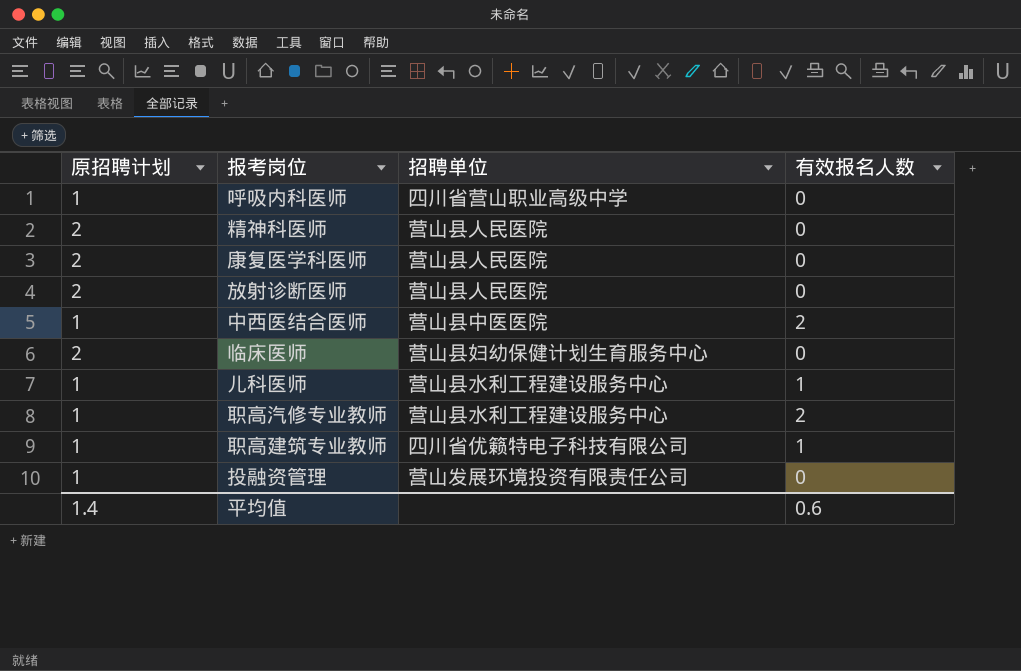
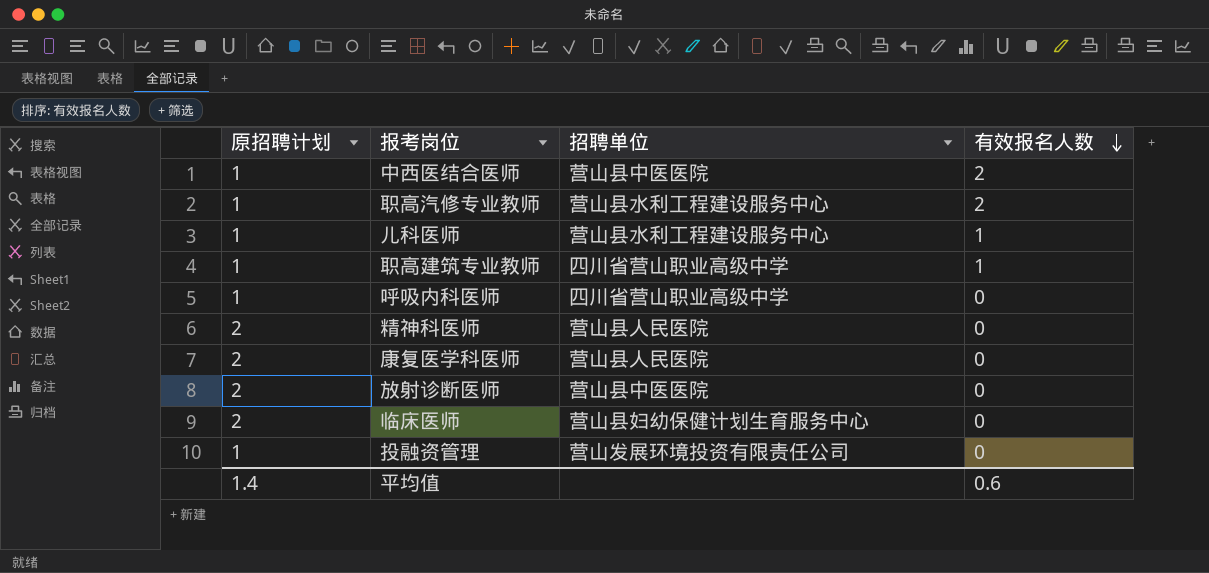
row order: none -> 有效报名人数 descending
职高建筑专业教师 | 招聘单位: 四川省优籁特电子科技有限公司 -> 四川省营山职业高级中学
放射诊断医师 | 招聘单位: 营山县人民医院 -> 营山县中医医院

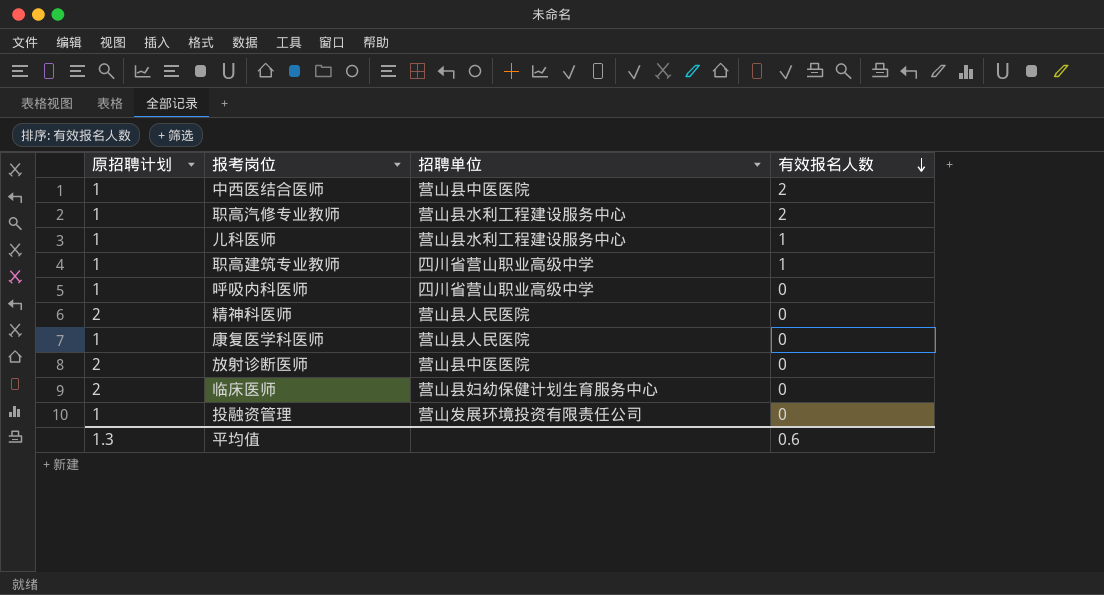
康复医学科医师 | 原招聘计划: 2 -> 1
平均值 | 原招聘计划: 1.4 -> 1.3

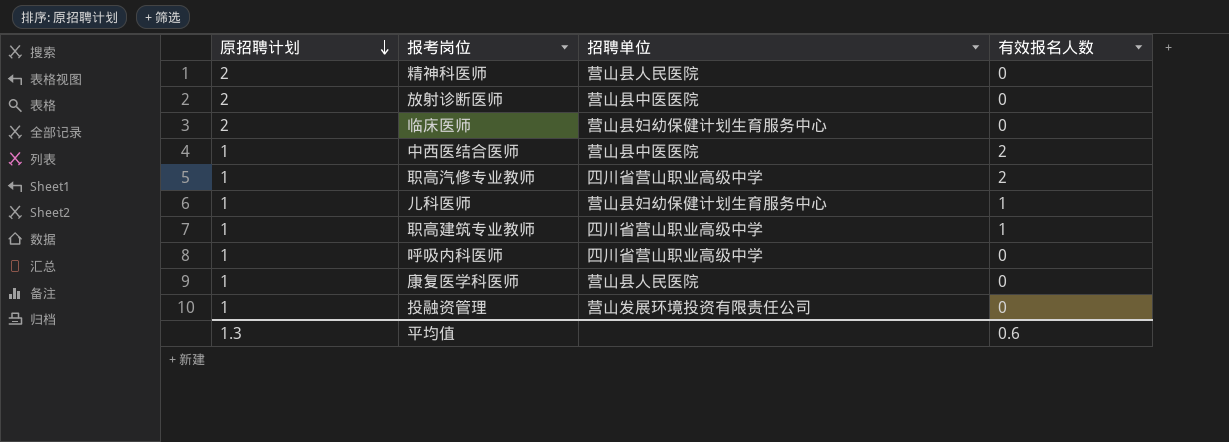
row order: 有效报名人数 descending -> 原招聘计划 descending
职高汽修专业教师 | 招聘单位: 营山县水利工程建设服务中心 -> 四川省营山职业高级中学
儿科医师 | 招聘单位: 营山县水利工程建设服务中心 -> 营山县妇幼保健计划生育服务中心

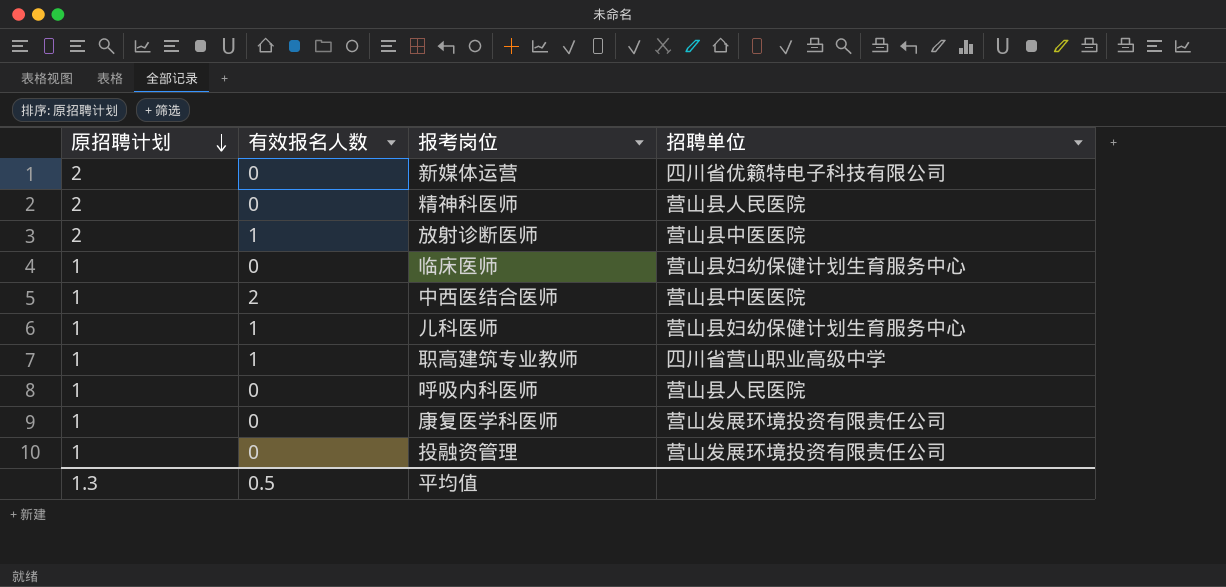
column 有效报名人数 | position: 4 -> 2
row 职高汽修专业教师: 1 | 四川省营山职业高级中学 | 2 -> none
row 新媒体运营: none -> 2 | 0 | 四川省优籁特电子科技有限公司
放射诊断医师 | 有效报名人数: 0 -> 1
临床医师 | 原招聘计划: 2 -> 1
呼吸内科医师 | 招聘单位: 四川省营山职业高级中学 -> 营山县人民医院
康复医学科医师 | 招聘单位: 营山县人民医院 -> 营山发展环境投资有限责任公司
平均值 | 有效报名人数: 0.6 -> 0.5

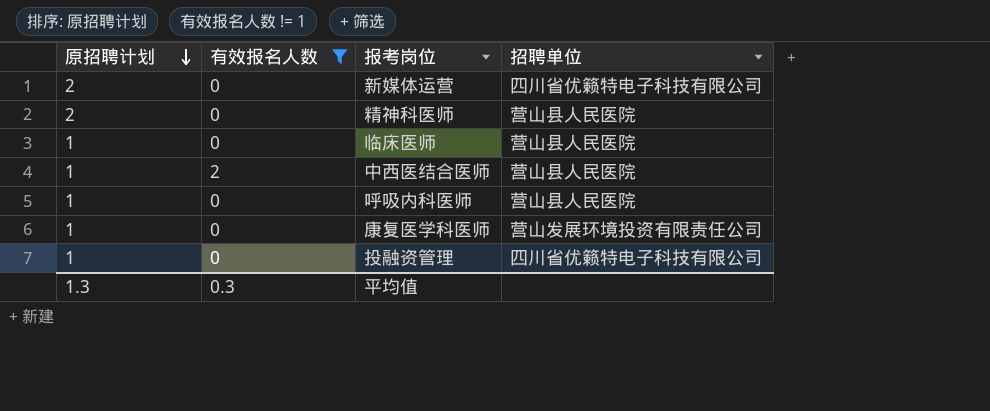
filter: none -> 有效报名人数 != 1
临床医师 | 招聘单位: 营山县妇幼保健计划生育服务中心 -> 营山县人民医院
中西医结合医师 | 招聘单位: 营山县中医医院 -> 营山县人民医院
投融资管理 | 招聘单位: 营山发展环境投资有限责任公司 -> 四川省优籁特电子科技有限公司
平均值 | 有效报名人数: 0.5 -> 0.3

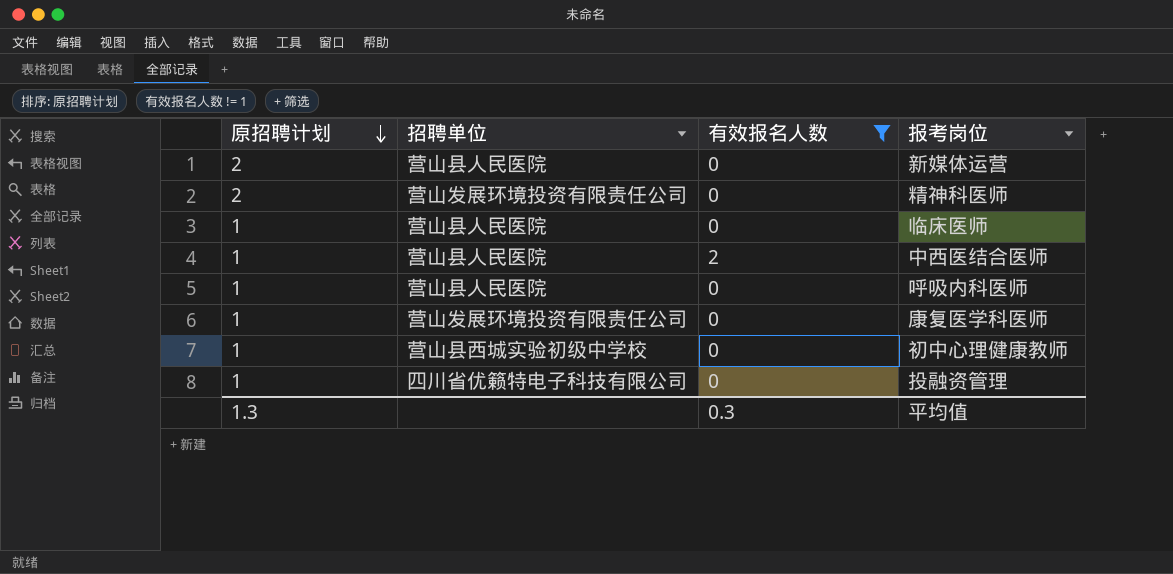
column 招聘单位 | position: 4 -> 2
新媒体运营 | 招聘单位: 四川省优籁特电子科技有限公司 -> 营山县人民医院
精神科医师 | 招聘单位: 营山县人民医院 -> 营山发展环境投资有限责任公司
row 初中心理健康教师: none -> 1 | 营山县西城实验初级中学校 | 0

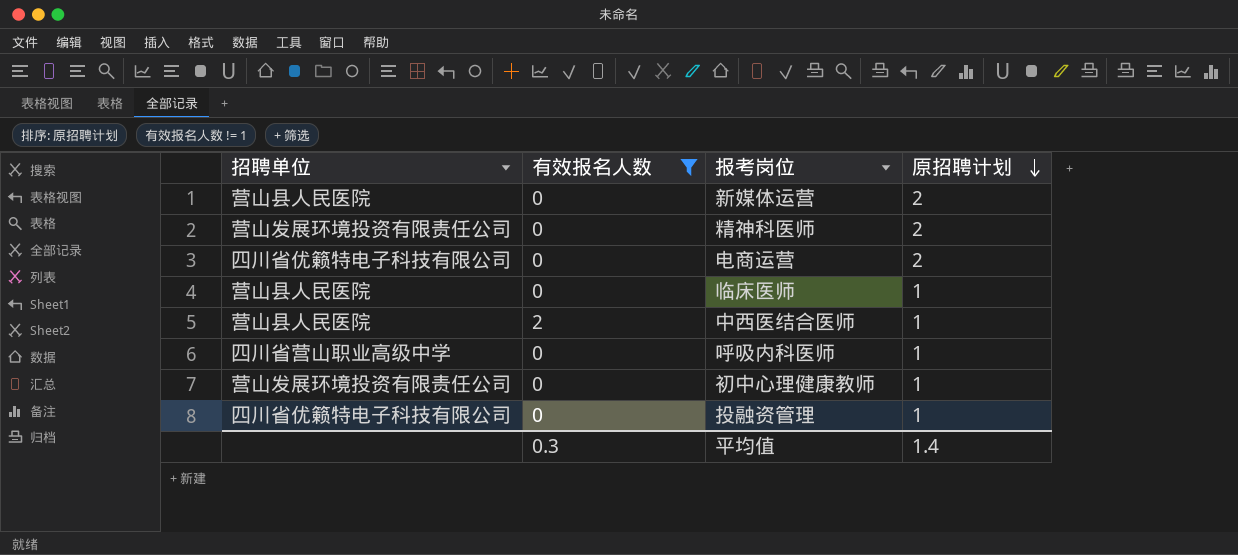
column 原招聘计划 | position: 1 -> 4
row 康复医学科医师: 1 | 营山发展环境投资有限责任公司 | 0 -> none
row 电商运营: none -> 四川省优籁特电子科技有限公司 | 0 | 2
呼吸内科医师 | 招聘单位: 营山县人民医院 -> 四川省营山职业高级中学
初中心理健康教师 | 招聘单位: 营山县西城实验初级中学校 -> 营山发展环境投资有限责任公司
平均值 | 原招聘计划: 1.3 -> 1.4

